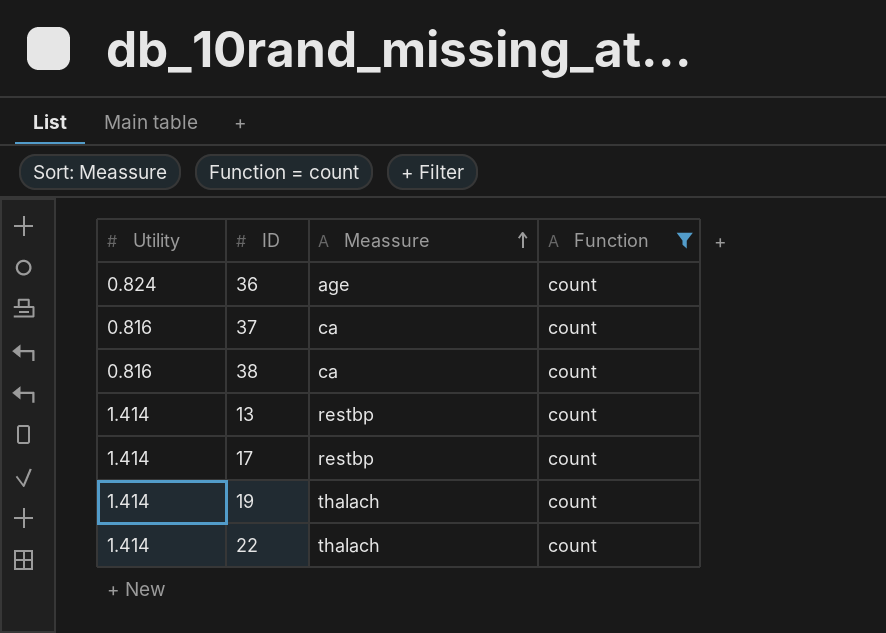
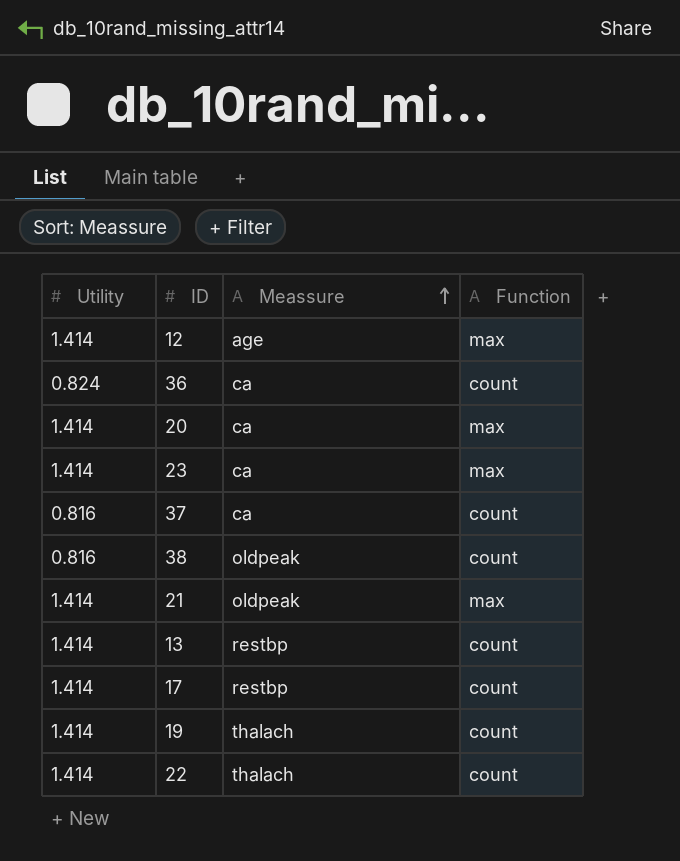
filter: Function = count -> none
36 | Meassure: age -> ca
38 | Meassure: ca -> oldpeak

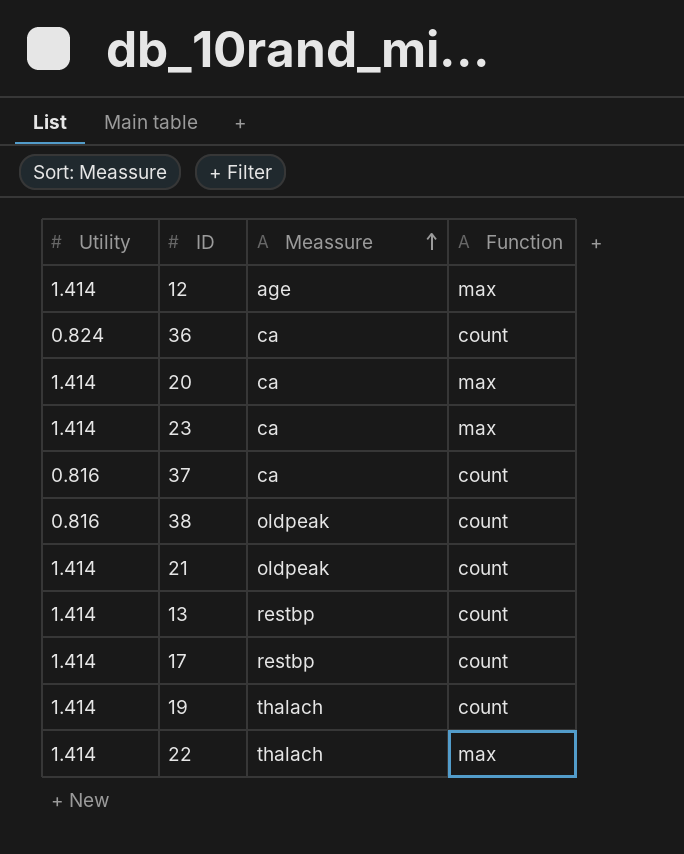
21 | Function: max -> count
22 | Function: count -> max

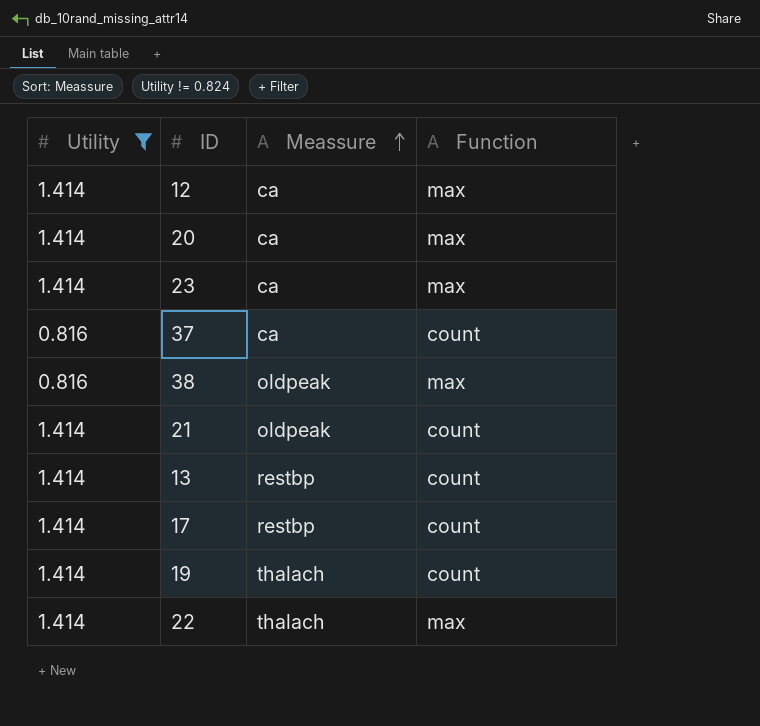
filter: none -> Utility != 0.824
12 | Meassure: age -> ca
38 | Function: count -> max

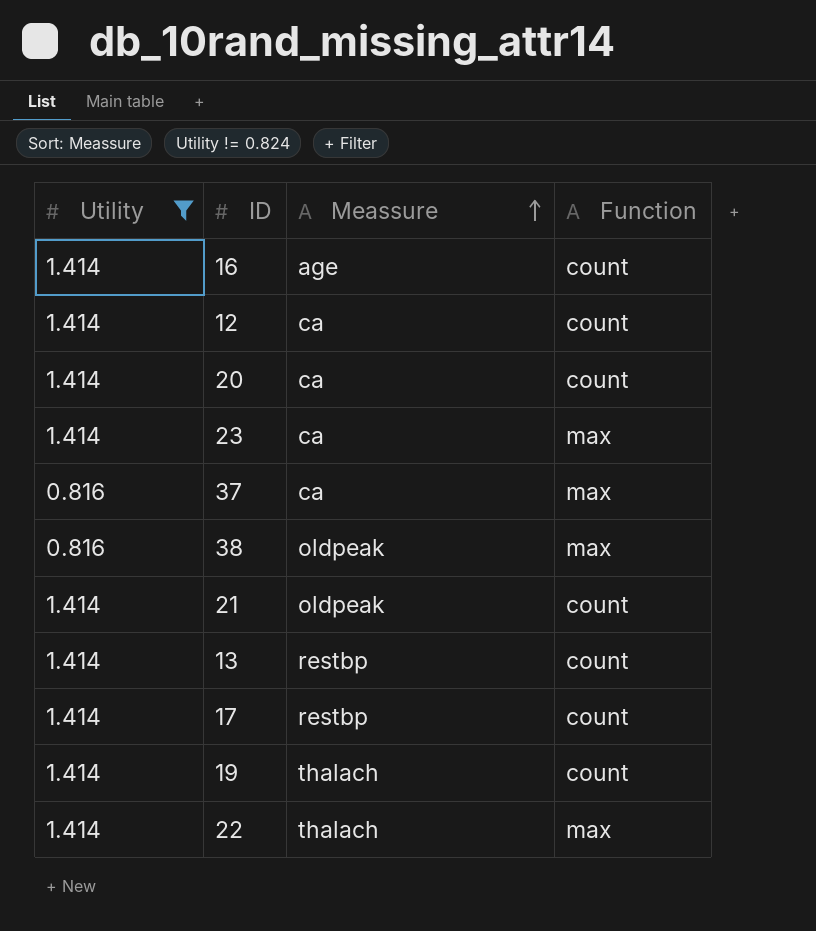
row 16: none -> 1.414 | age | count
12 | Function: max -> count
20 | Function: max -> count
37 | Function: count -> max

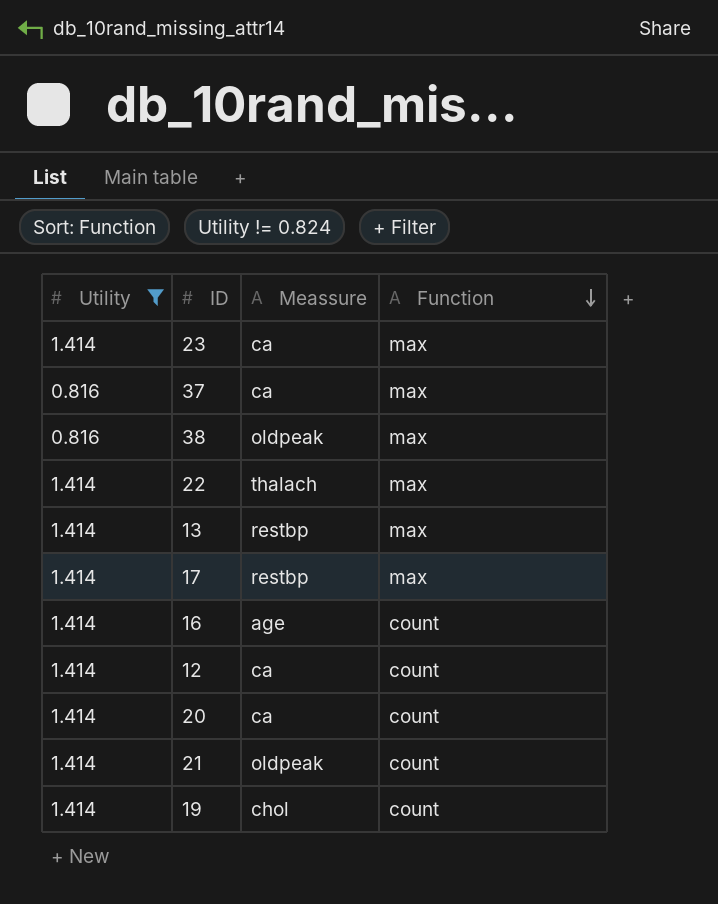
row order: Meassure ascending -> Function descending
13 | Function: count -> max
17 | Function: count -> max
19 | Meassure: thalach -> chol

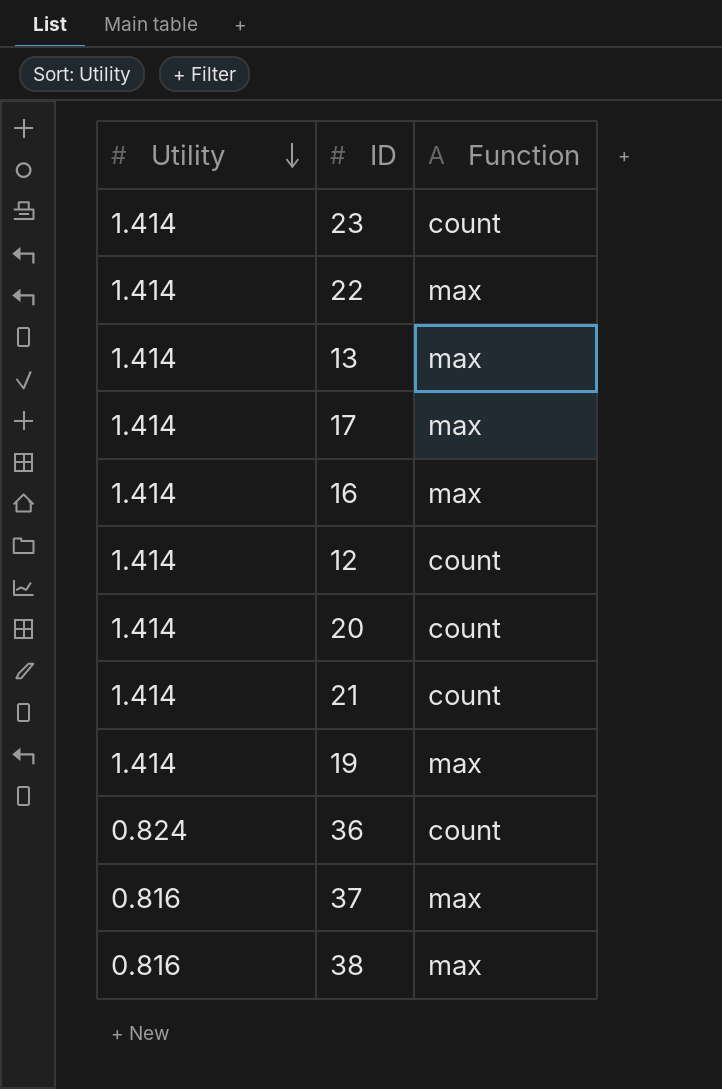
filter: Utility != 0.824 -> none
row order: Function descending -> Utility descending
column Meassure | position: 3 -> none
23 | Function: max -> count
16 | Function: count -> max
19 | Function: count -> max

